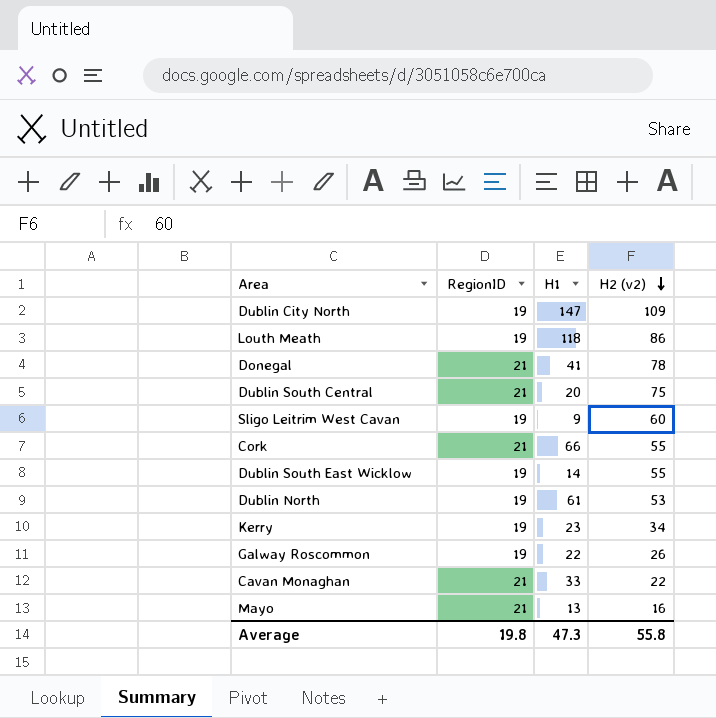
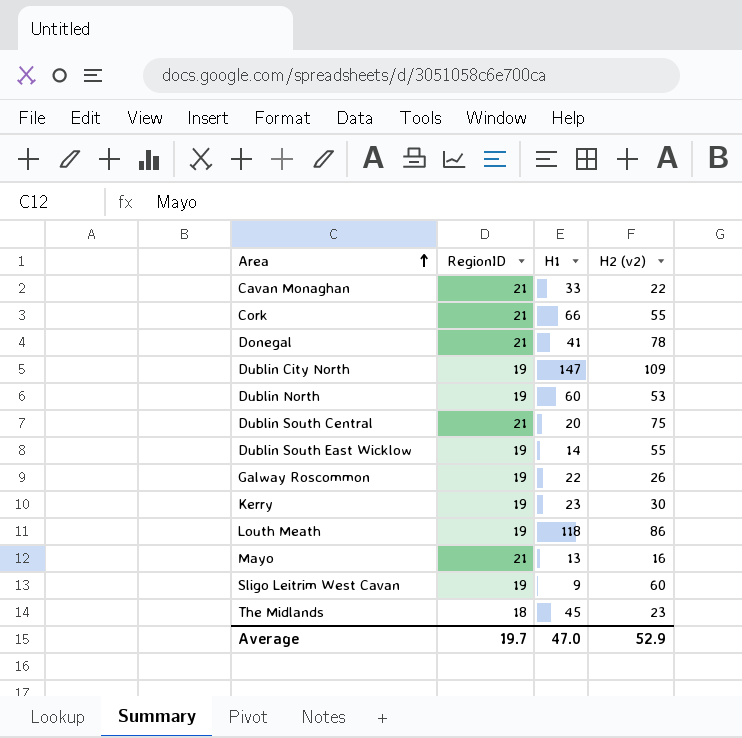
row order: H2 (v2) descending -> Area ascending
Dublin North | H1: 61 -> 60
Kerry | H2 (v2): 34 -> 30
row The Midlands: none -> 18 | 45 | 23
Average | RegionID: 19.8 -> 19.7
Average | H1: 47.3 -> 47.0
Average | H2 (v2): 55.8 -> 52.9

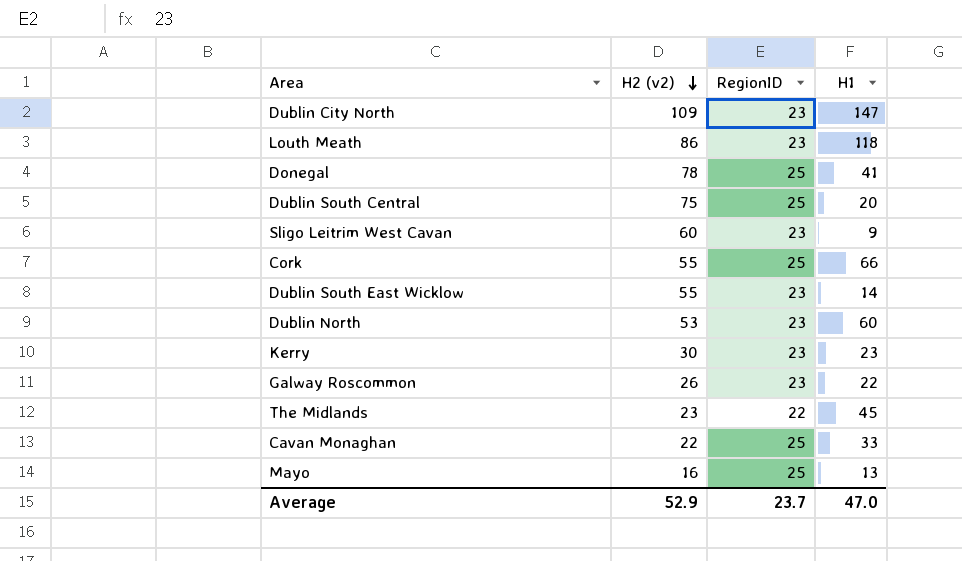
row order: Area ascending -> H2 (v2) descending
column H2 (v2) | position: 4 -> 2
Dublin City North | RegionID: 19 -> 23
Louth Meath | RegionID: 19 -> 23
Donegal | RegionID: 21 -> 25
Dublin South Central | RegionID: 21 -> 25
Sligo Leitrim West Cavan | RegionID: 19 -> 23
Cork | RegionID: 21 -> 25
Dublin South East Wicklow | RegionID: 19 -> 23
Dublin North | RegionID: 19 -> 23
Kerry | RegionID: 19 -> 23
Galway Roscommon | RegionID: 19 -> 23
The Midlands | RegionID: 18 -> 22
Cavan Monaghan | RegionID: 21 -> 25
Mayo | RegionID: 21 -> 25
Average | RegionID: 19.7 -> 23.7

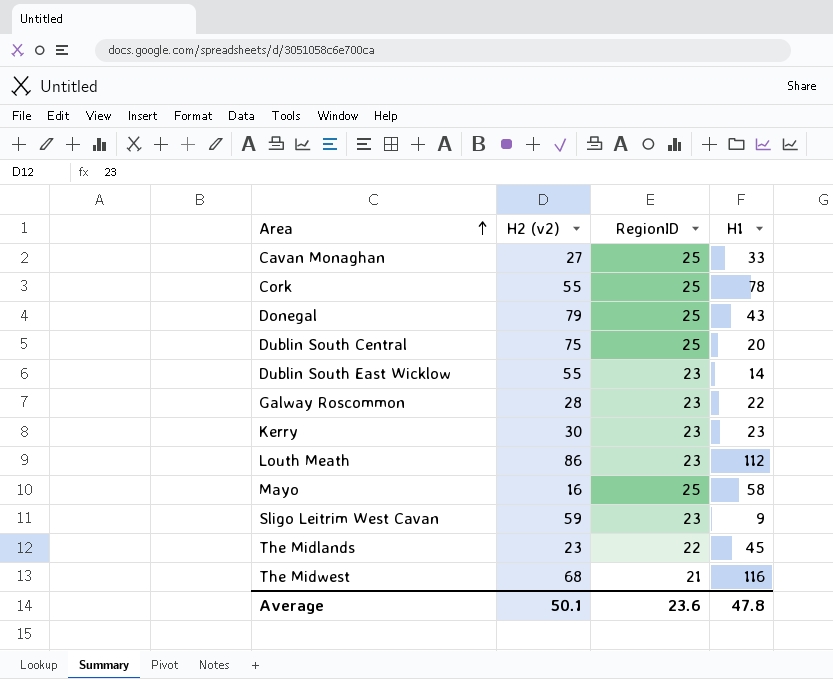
row order: H2 (v2) descending -> Area ascending
row Dublin City North: 109 | 23 | 147 -> none
row Dublin North: 53 | 23 | 60 -> none
Cavan Monaghan | H2 (v2): 22 -> 27
Cork | H1: 66 -> 78
Donegal | H2 (v2): 78 -> 79
Donegal | H1: 41 -> 43
Galway Roscommon | H2 (v2): 26 -> 28
Louth Meath | H1: 118 -> 112
Mayo | H1: 13 -> 58
Sligo Leitrim West Cavan | H2 (v2): 60 -> 59
row The Midwest: none -> 68 | 21 | 116
Average | H2 (v2): 52.9 -> 50.1
Average | RegionID: 23.7 -> 23.6
Average | H1: 47.0 -> 47.8

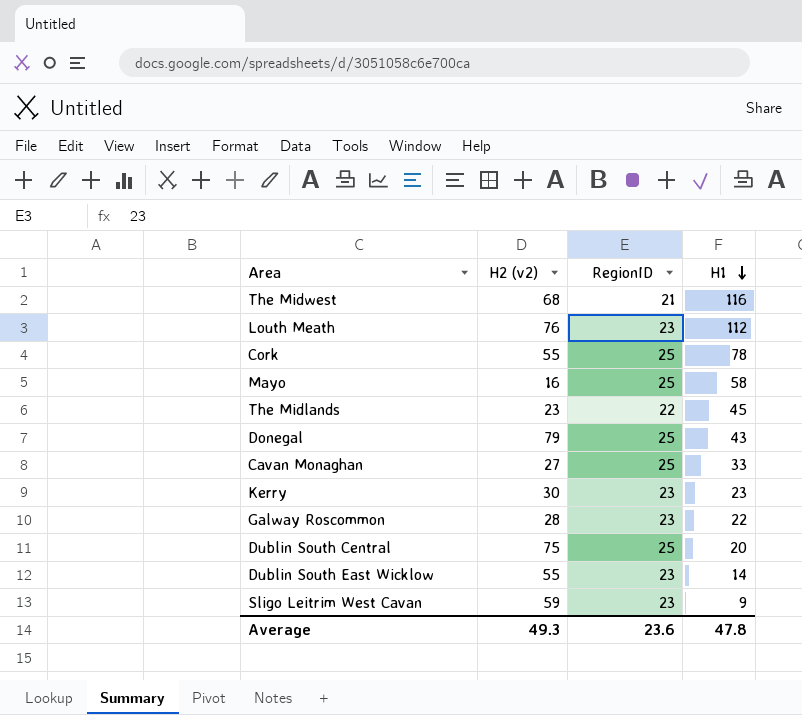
row order: Area ascending -> H1 descending
Louth Meath | H2 (v2): 86 -> 76
Average | H2 (v2): 50.1 -> 49.3

